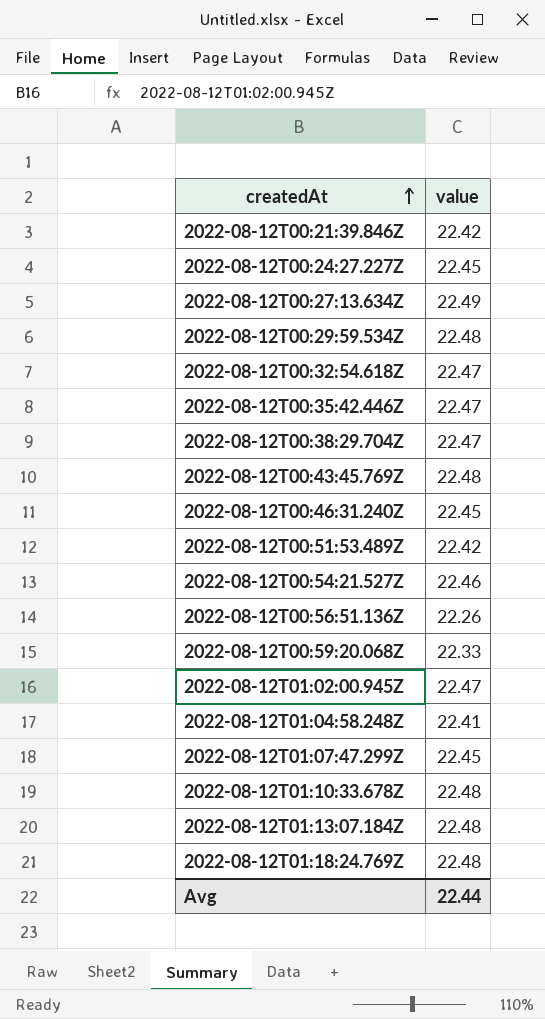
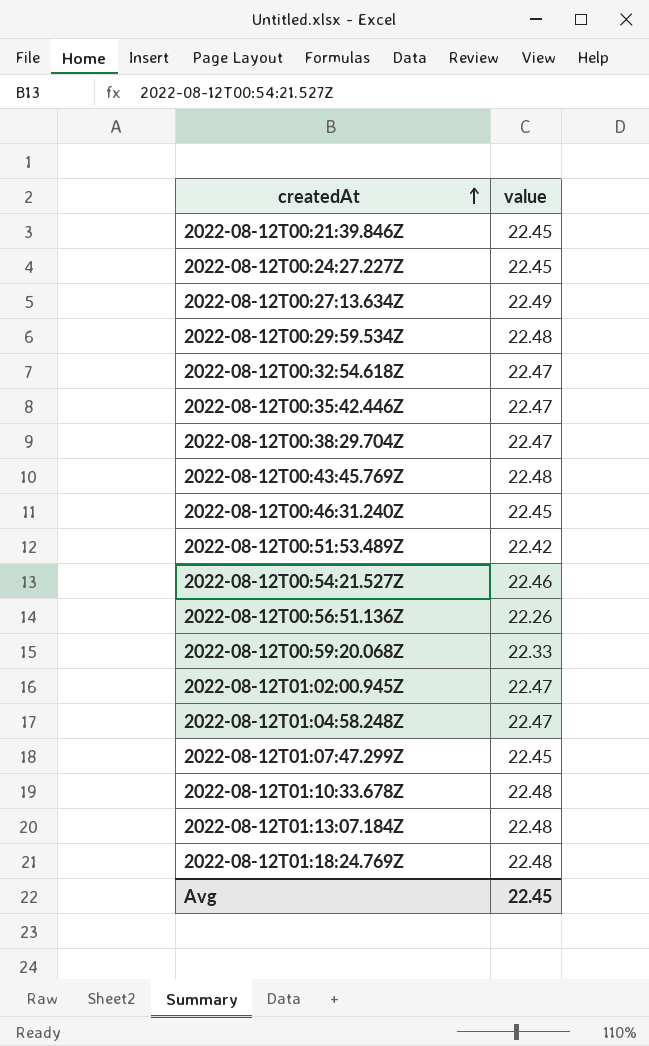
2022-08-12T00:21:39.846Z | value: 22.42 -> 22.45
2022-08-12T01:04:58.248Z | value: 22.41 -> 22.47
Avg | value: 22.44 -> 22.45

